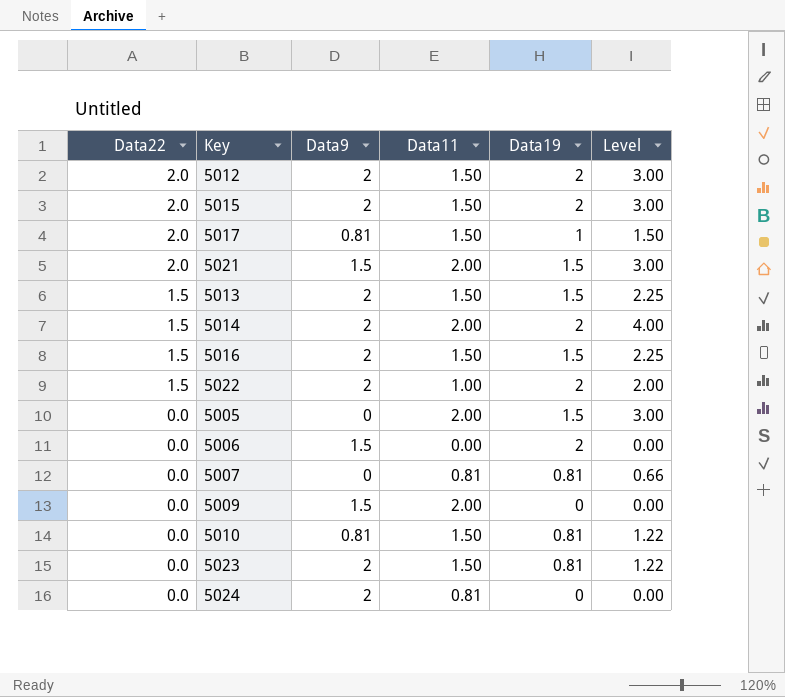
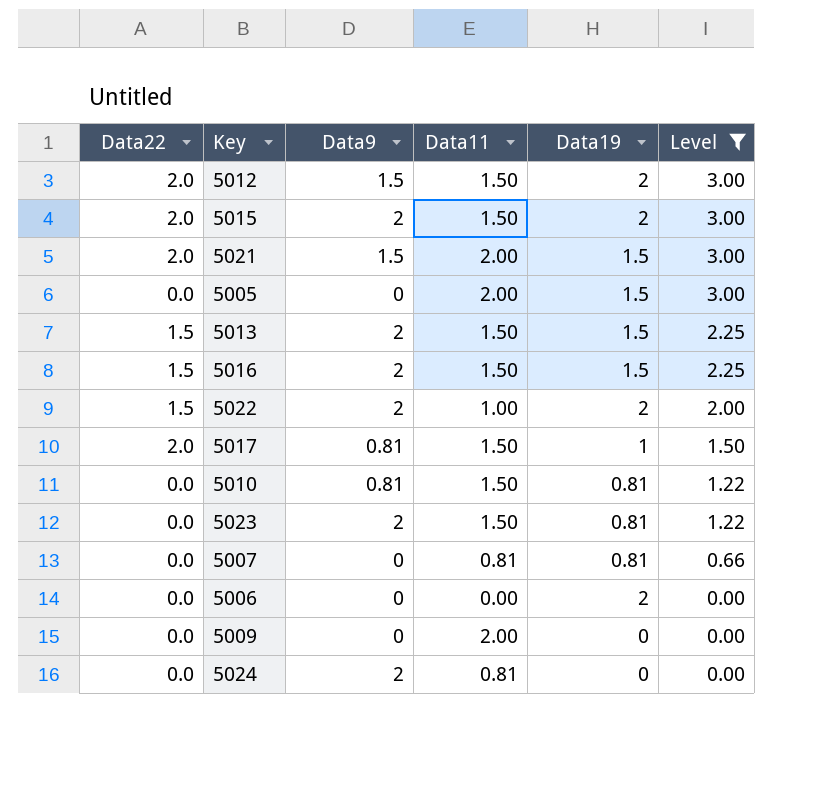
filter: none -> Level != 4.00
row order: Data22 descending -> Level descending
5012 | Data9: 2 -> 1.5
5006 | Data9: 1.5 -> 0
5009 | Data9: 1.5 -> 0

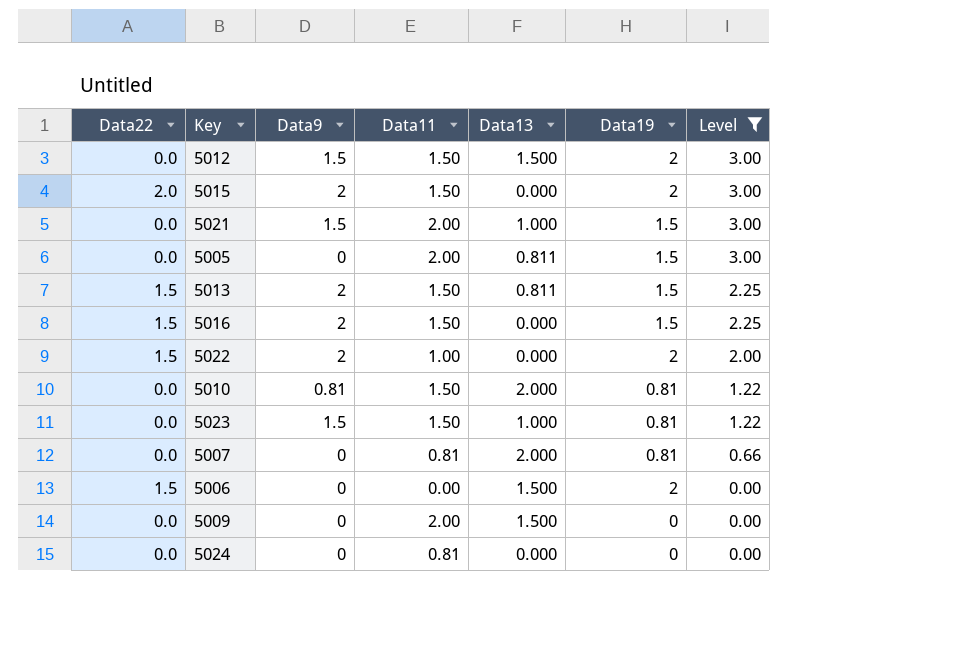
column Data13 | position: none -> 5
row 5017: 2.0 | 0.81 | 1.50 | 1 | 1.50 -> none
5012 | Data22: 2.0 -> 0.0
5021 | Data22: 2.0 -> 0.0
5023 | Data9: 2 -> 1.5
5006 | Data22: 0.0 -> 1.5
5024 | Data9: 2 -> 0

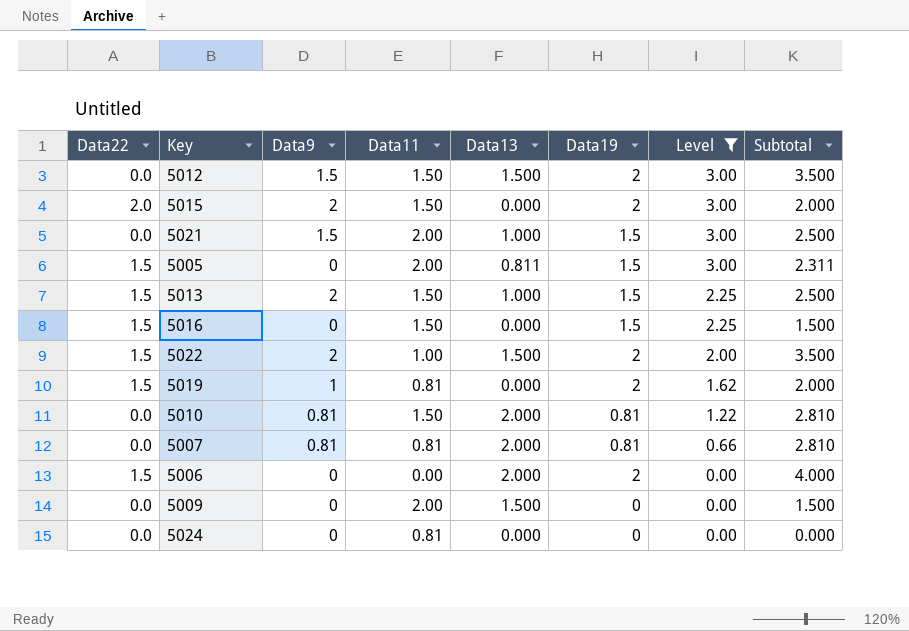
column Subtotal | formula: none -> [Data13] + [Data19]
row 5023: 0.0 | 1.5 | 1.50 | 1.000 | 0.81 | 1.22 -> none
5005 | Data22: 0.0 -> 1.5
5013 | Data13: 0.811 -> 1.000
5016 | Data9: 2 -> 0
5022 | Data13: 0.000 -> 1.500
row 5019: none -> 1.5 | 1 | 0.81 | 0.000 | 2 | 1.62 | 2.000
5007 | Data9: 0 -> 0.81
5006 | Data13: 1.500 -> 2.000

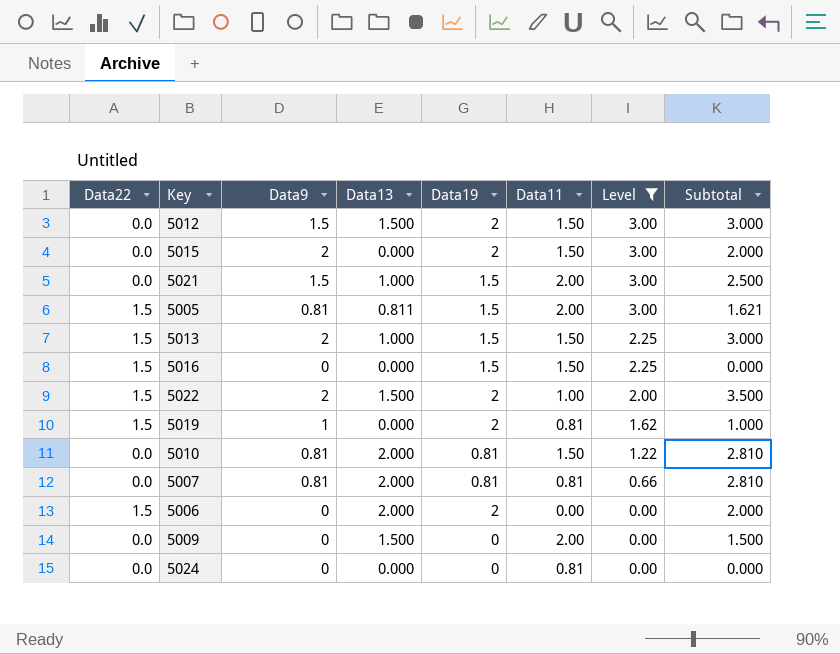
column Data11 | position: 4 -> 6
column Subtotal | formula: [Data13] + [Data19] -> [Data9] + [Data13]
5015 | Data22: 2.0 -> 0.0
5005 | Data9: 0 -> 0.81

